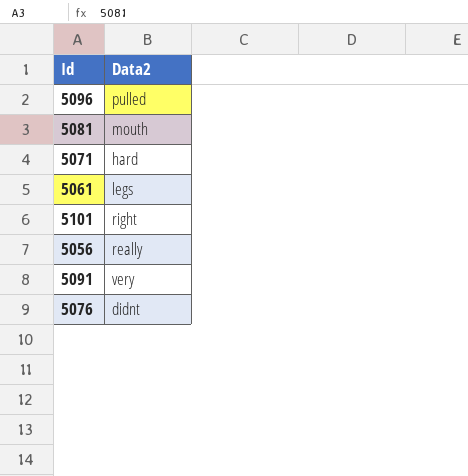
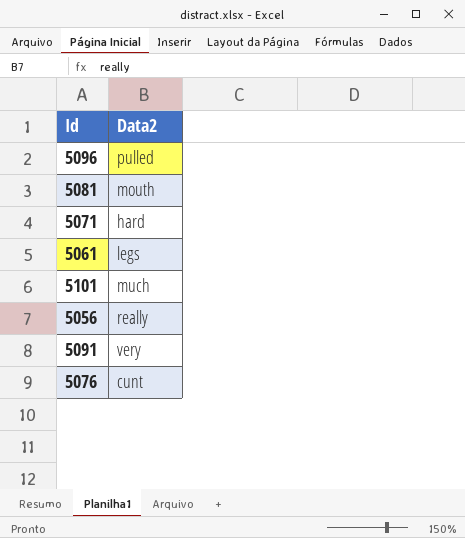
5101 | Data2: right -> much
5076 | Data2: didnt -> cunt

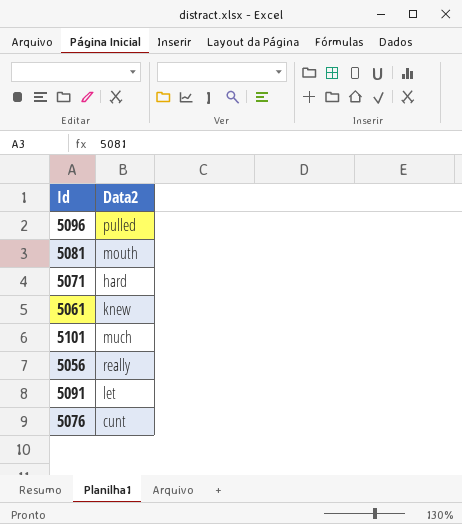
5061 | Data2: legs -> knew
5091 | Data2: very -> let

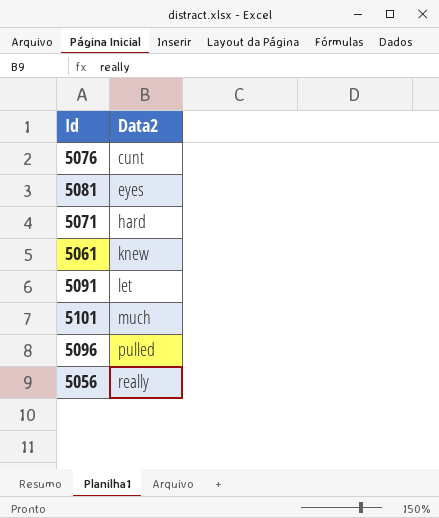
row order: none -> Data2 ascending
5081 | Data2: mouth -> eyes

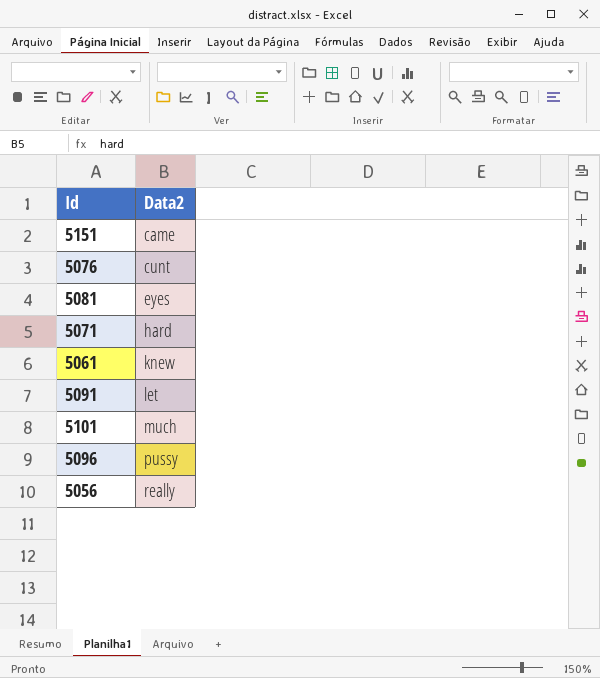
row 5151: none -> came
5096 | Data2: pulled -> pussy

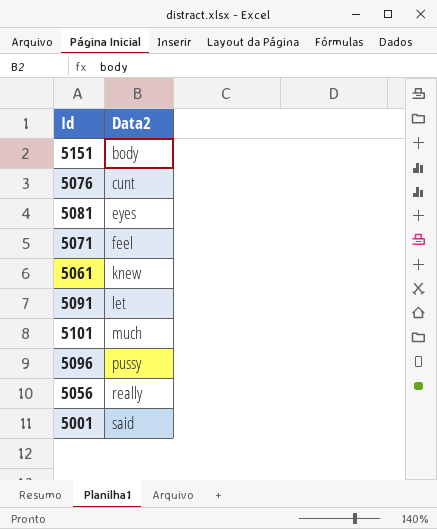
5151 | Data2: came -> body
5071 | Data2: hard -> feel
row 5001: none -> said

